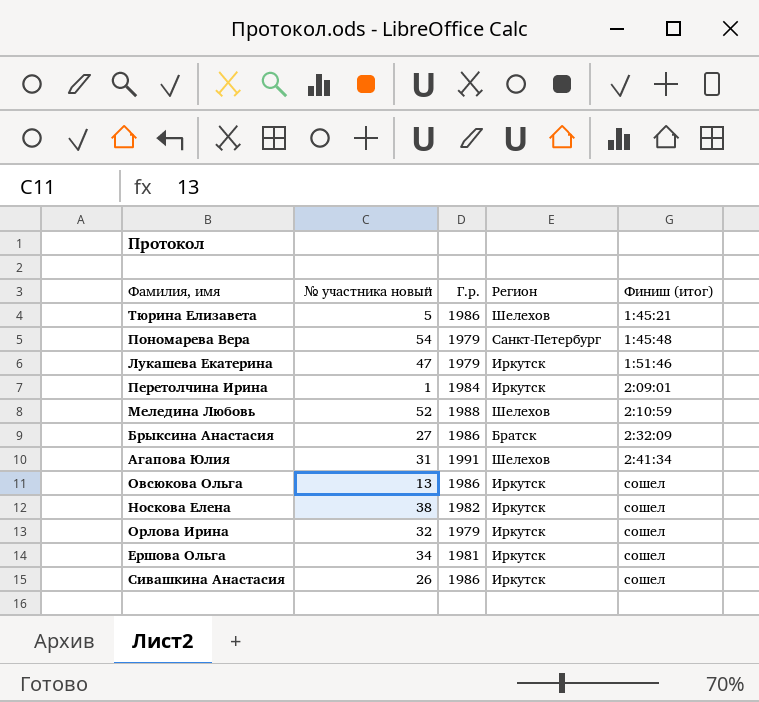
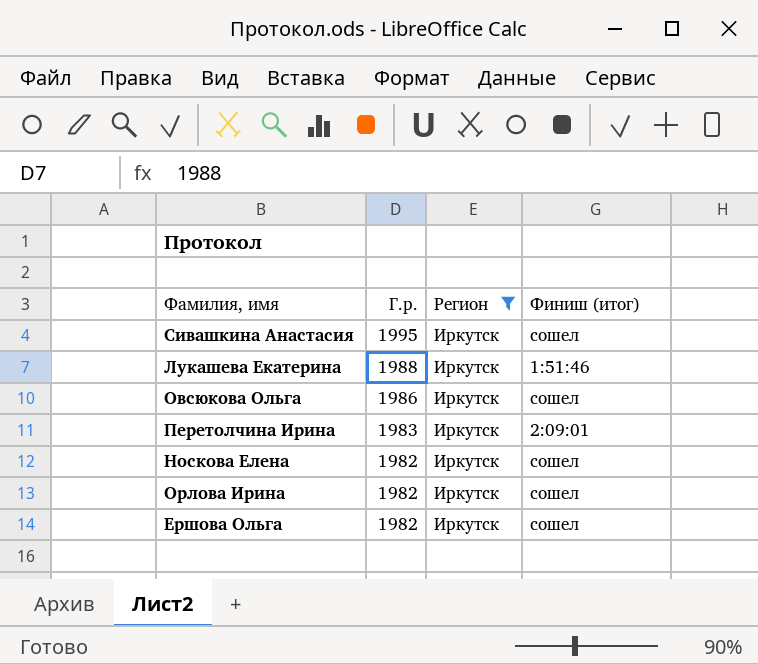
filter: none -> Регион = Иркутск
row order: Финиш (итог) ascending -> Г.р. descending
column № участника новый | position: 2 -> none
Сивашкина Анастасия | Г.р.: 1986 -> 1995
Лукашева Екатерина | Г.р.: 1979 -> 1988
Перетолчина Ирина | Г.р.: 1984 -> 1983
Орлова Ирина | Г.р.: 1979 -> 1982
Ершова Ольга | Г.р.: 1981 -> 1982

